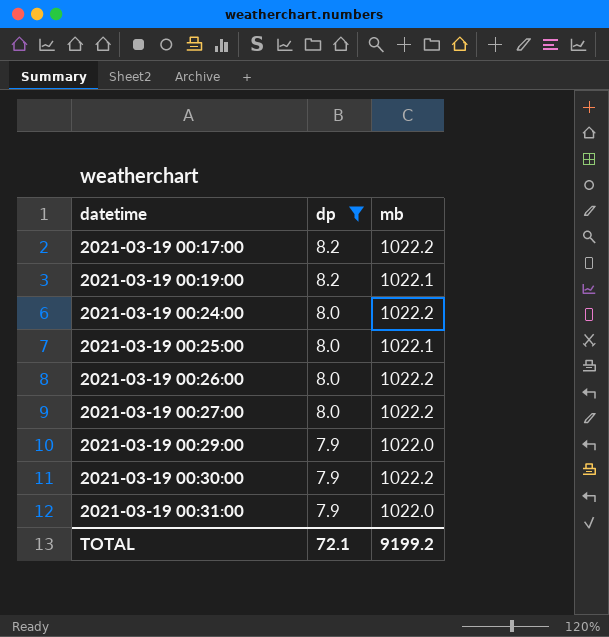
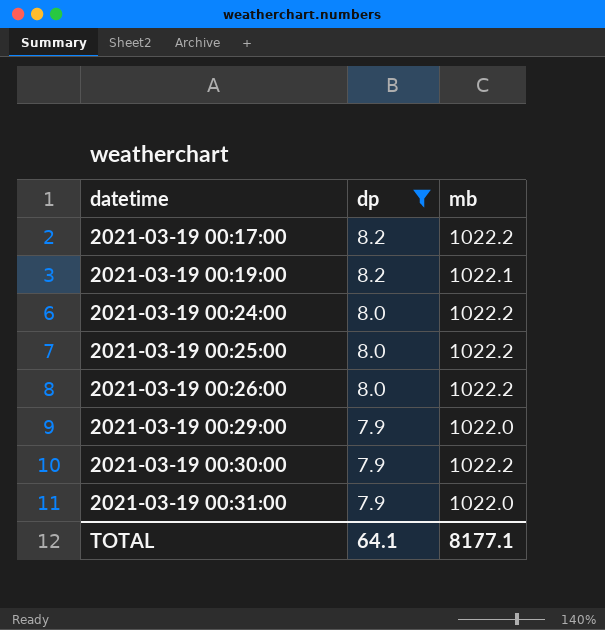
row 2021-03-19 00:27:00: 8.0 | 1022.2 -> none
2021-03-19 00:25:00 | mb: 1022.1 -> 1022.2
TOTAL | dp: 72.1 -> 64.1
TOTAL | mb: 9199.2 -> 8177.1

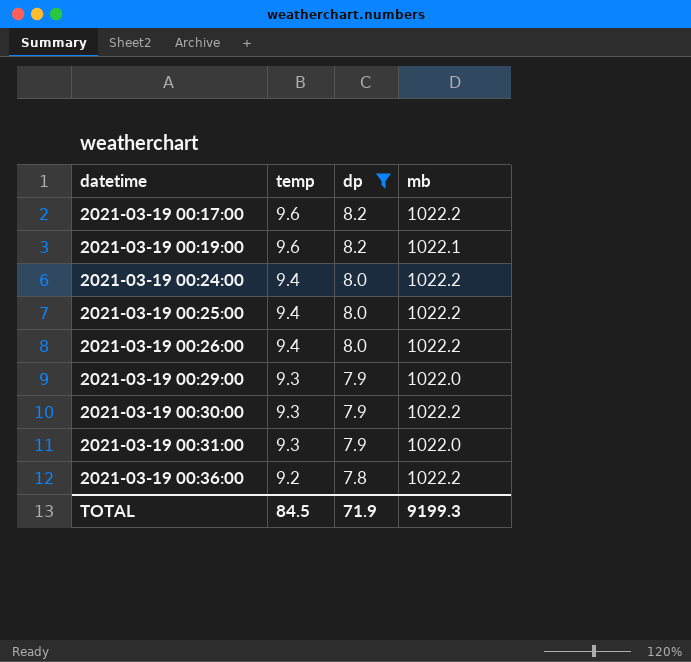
column temp | position: none -> 2
row 2021-03-19 00:36:00: none -> 9.2 | 7.8 | 1022.2
TOTAL | dp: 64.1 -> 71.9
TOTAL | mb: 8177.1 -> 9199.3

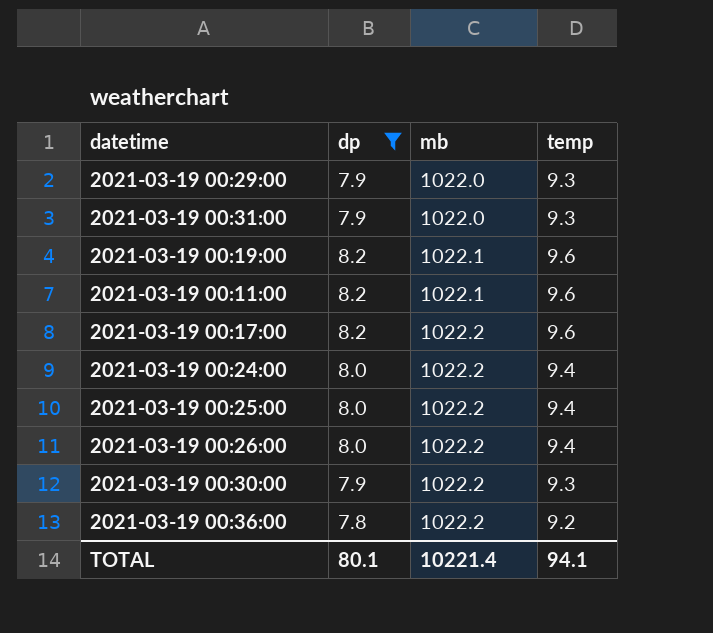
row order: datetime ascending -> mb ascending
column temp | position: 2 -> 4
row 2021-03-19 00:11:00: none -> 8.2 | 1022.1 | 9.6
TOTAL | dp: 71.9 -> 80.1
TOTAL | mb: 9199.3 -> 10221.4
TOTAL | temp: 84.5 -> 94.1

